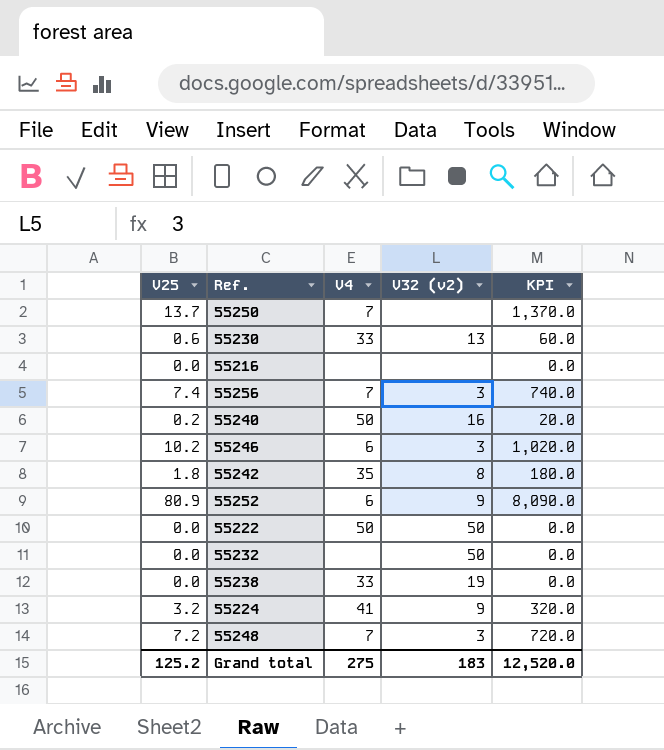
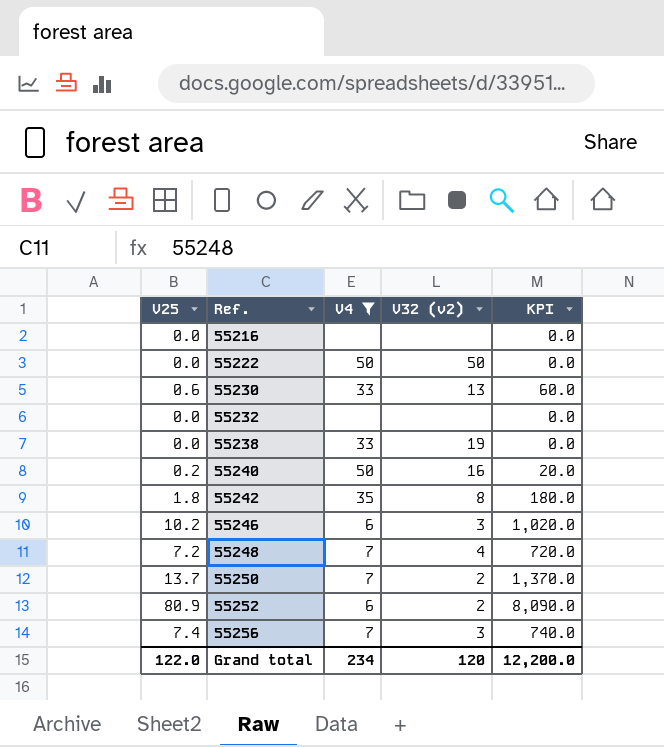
filter: none -> V4 != 41
row order: none -> Ref. ascending
55232 | V32 (v2): 50 -> none
55248 | V32 (v2): 3 -> 4
55250 | V32 (v2): none -> 2
55252 | V32 (v2): 9 -> 2
Grand total | V25: 125.2 -> 122.0
Grand total | V4: 275 -> 234
Grand total | V32 (v2): 183 -> 120
Grand total | KPI: 12,520.0 -> 12,200.0

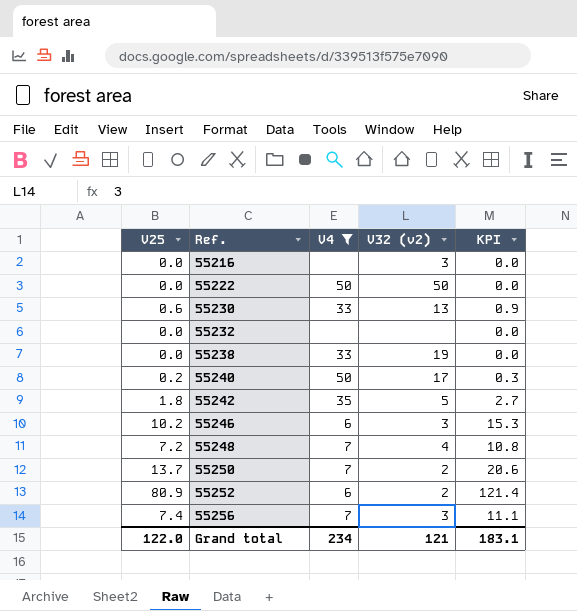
column KPI | formula: [V25] * 100 -> [V25] * 1.5
55216 | V32 (v2): none -> 3
55240 | V32 (v2): 16 -> 17
55242 | V32 (v2): 8 -> 5
Grand total | V32 (v2): 120 -> 121
Grand total | KPI: 12,200.0 -> 183.1

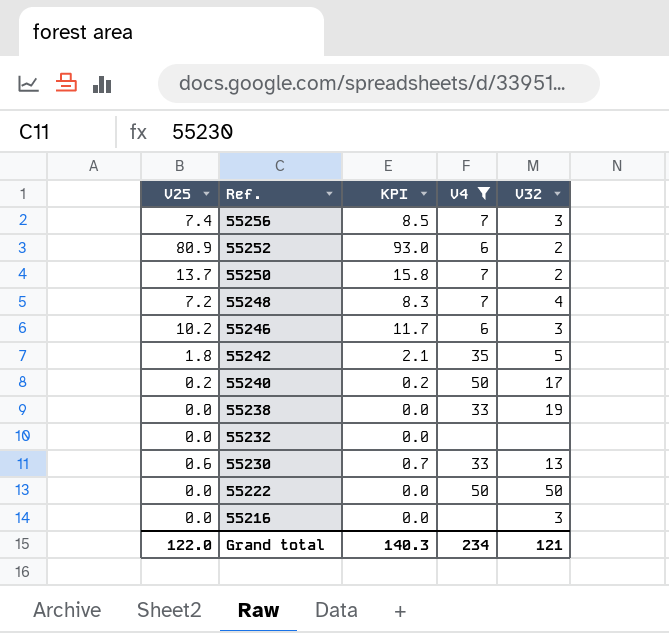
row order: Ref. ascending -> Ref. descending
column KPI | formula: [V25] * 1.5 -> [V25] * 1.15
column KPI | position: 5 -> 3
column name: V32 (v2) -> V32
Grand total | KPI: 183.1 -> 140.3

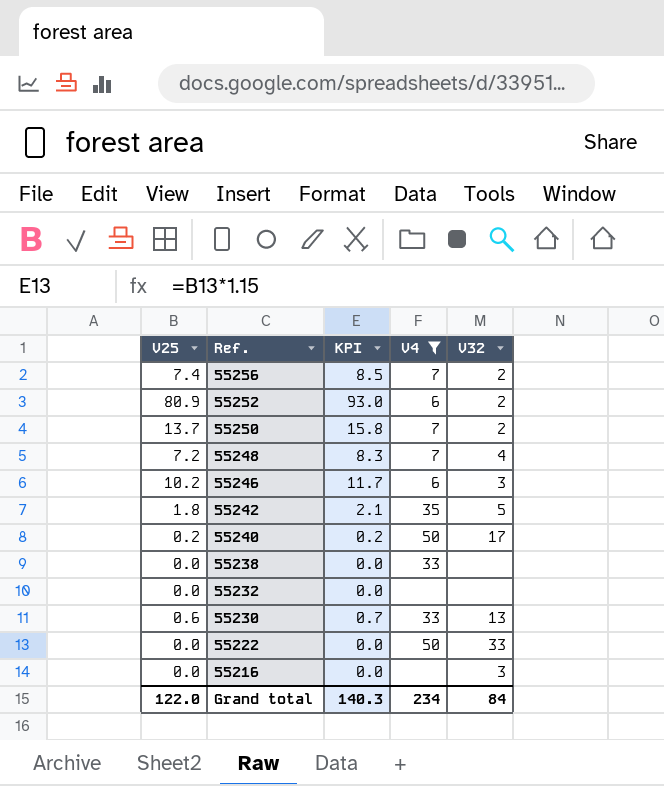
55256 | V32: 3 -> 2
55238 | V32: 19 -> none
55222 | V32: 50 -> 33
Grand total | V32: 121 -> 84

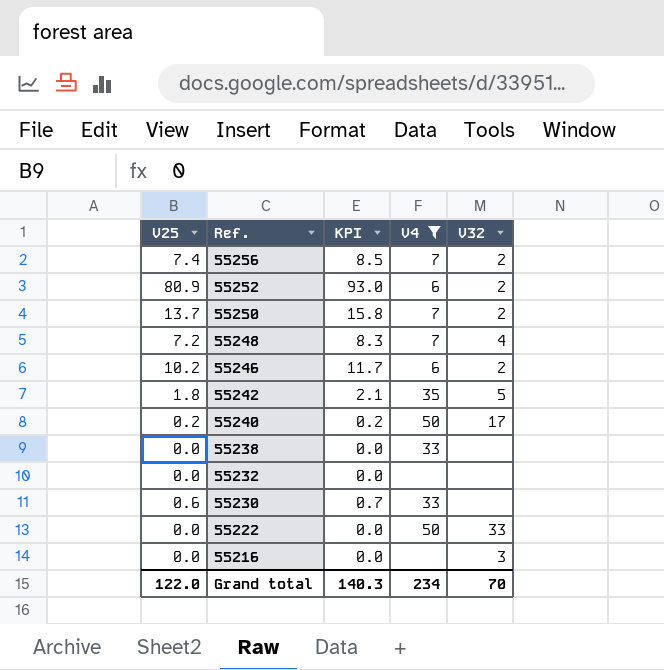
55246 | V32: 3 -> 2
55230 | V32: 13 -> none
Grand total | V32: 84 -> 70

